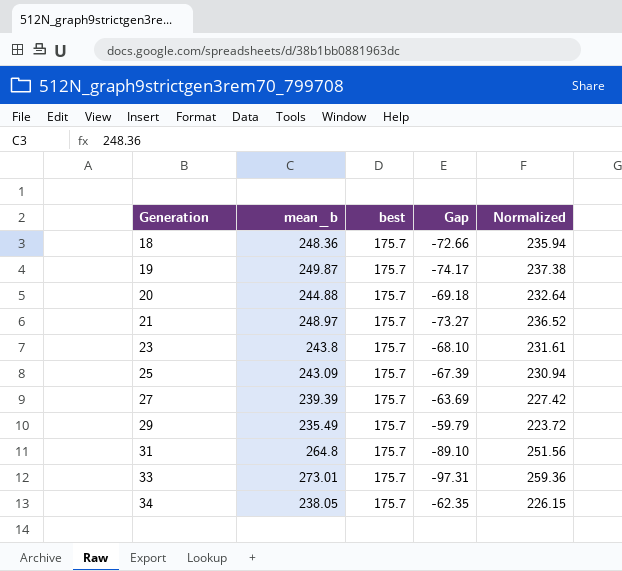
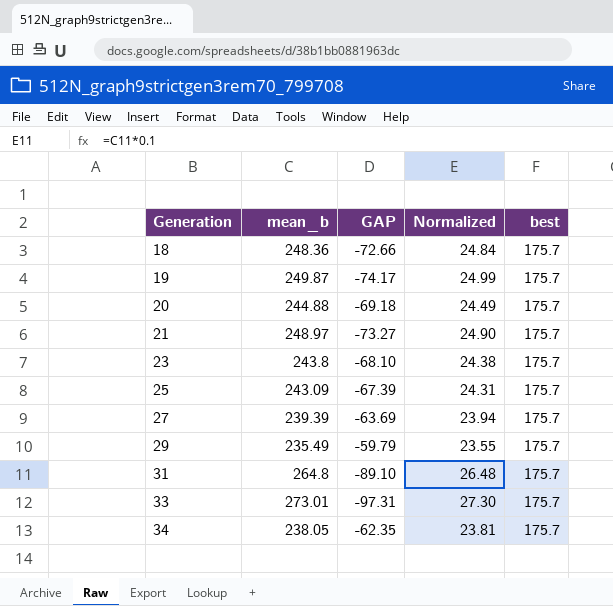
column name: Gap -> GAP
column Normalized | formula: [mean_b] * 0.95 -> [mean_b] * 0.1
column best | position: 3 -> 5

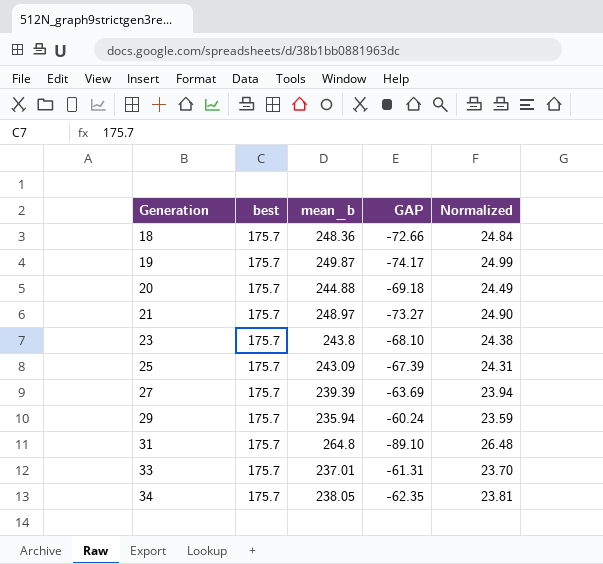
column best | position: 5 -> 2
29 | mean_b: 235.49 -> 235.94
29 | GAP: -59.79 -> -60.24
29 | Normalized: 23.55 -> 23.59
33 | mean_b: 273.01 -> 237.01
33 | GAP: -97.31 -> -61.31
33 | Normalized: 27.30 -> 23.70

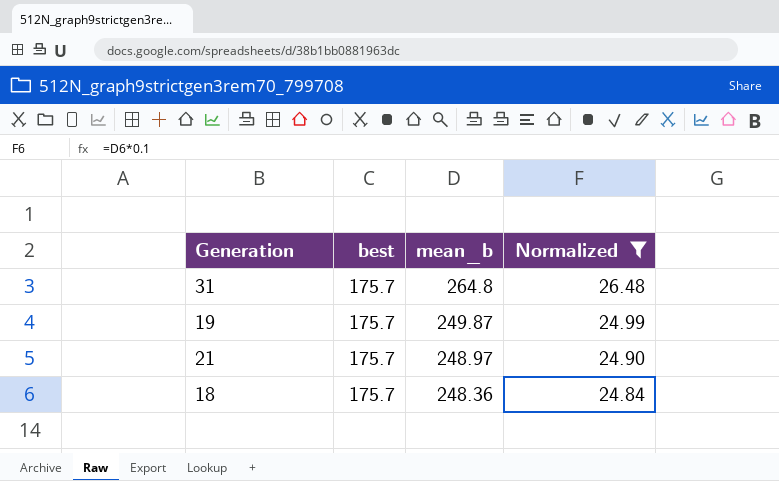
filter: none -> Normalized >= 24.84
row order: Generation ascending -> mean_b descending
column GAP | formula: [best] - [mean_b] -> none

